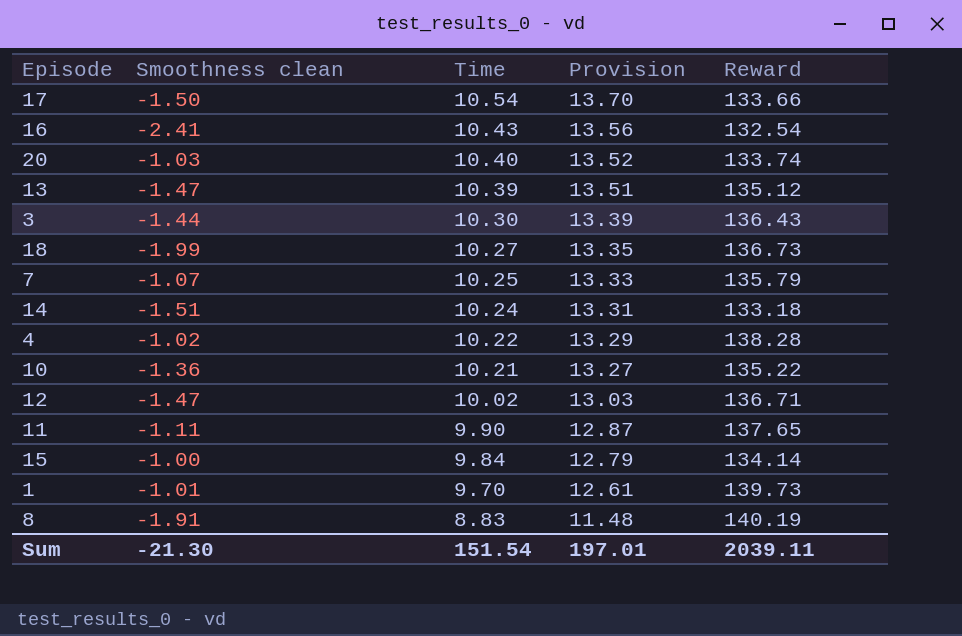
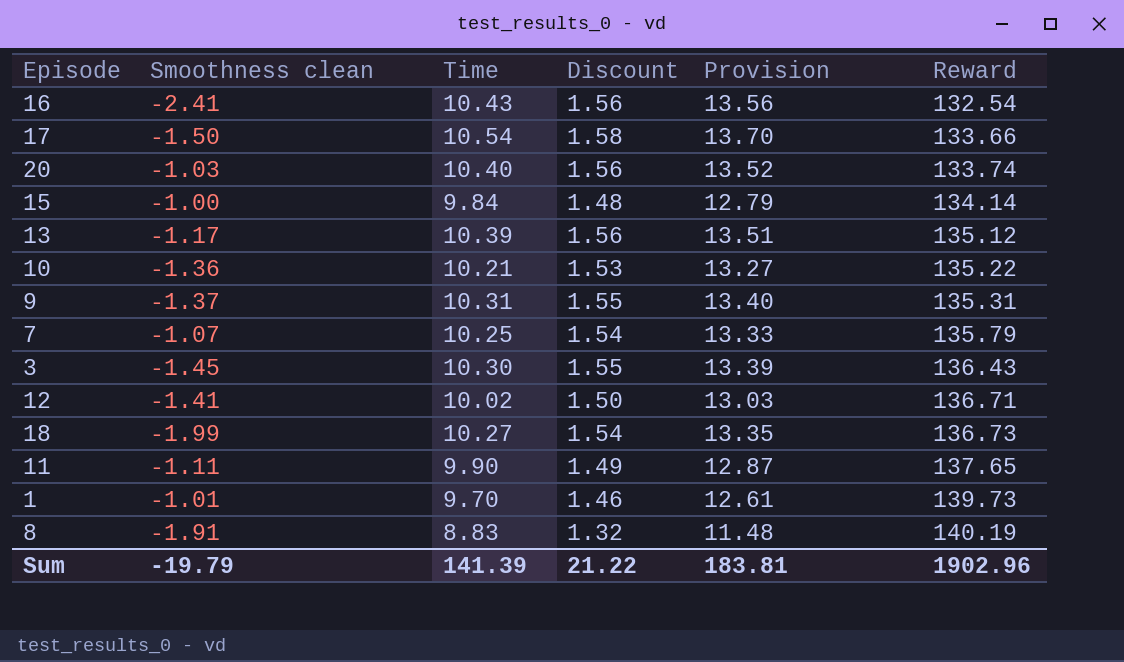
row order: Time descending -> Reward ascending
column Discount | formula: none -> [Time] * 0.15
row 14: -1.51 | 10.24 | 13.31 | 133.18 -> none
row 4: -1.02 | 10.22 | 13.29 | 138.28 -> none
13 | Smoothness clean: -1.47 -> -1.17
row 9: none -> -1.37 | 10.31 | 1.55 | 13.40 | 135.31
3 | Smoothness clean: -1.44 -> -1.45
12 | Smoothness clean: -1.47 -> -1.41
Sum | Smoothness clean: -21.30 -> -19.79
Sum | Time: 151.54 -> 141.39
Sum | Provision: 197.01 -> 183.81
Sum | Reward: 2039.11 -> 1902.96

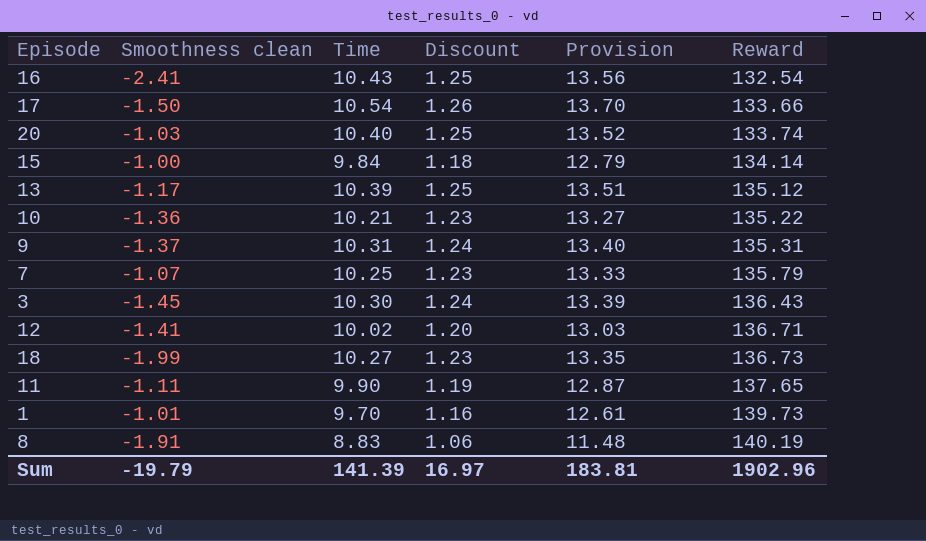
column Discount | formula: [Time] * 0.15 -> [Time] * 0.12
Sum | Discount: 21.22 -> 16.97

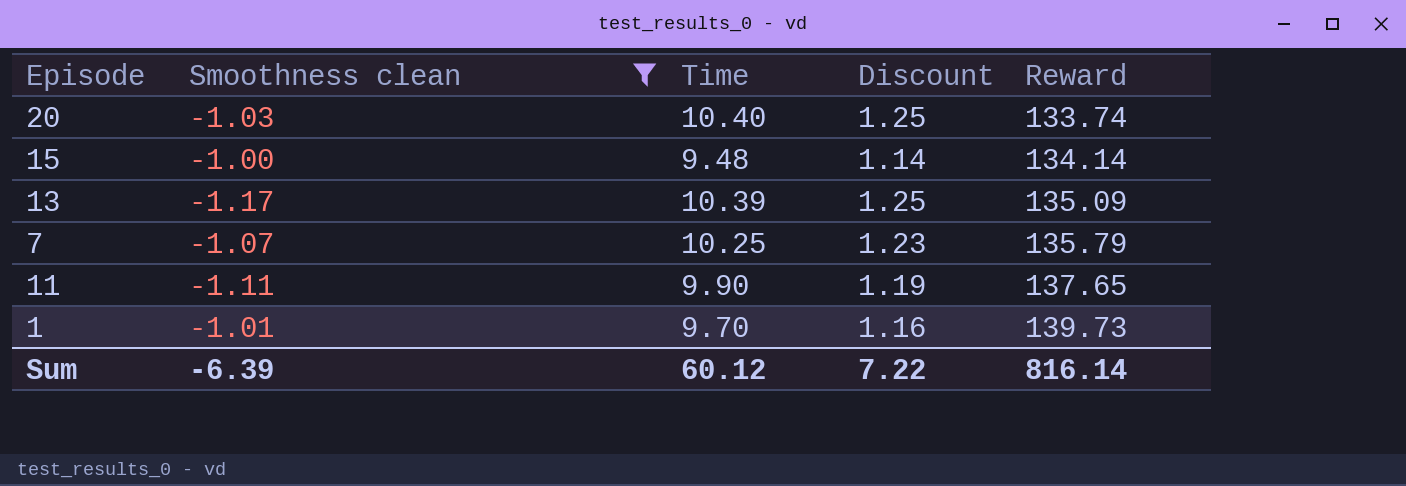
filter: none -> Smoothness clean >= -1.17
column Provision | formula: [Time] * 1.3 -> none
15 | Time: 9.84 -> 9.48
15 | Discount: 1.18 -> 1.14
13 | Reward: 135.12 -> 135.09
Sum | Smoothness clean: -19.79 -> -6.39
Sum | Time: 141.39 -> 60.12
Sum | Discount: 16.97 -> 7.22
Sum | Reward: 1902.96 -> 816.14

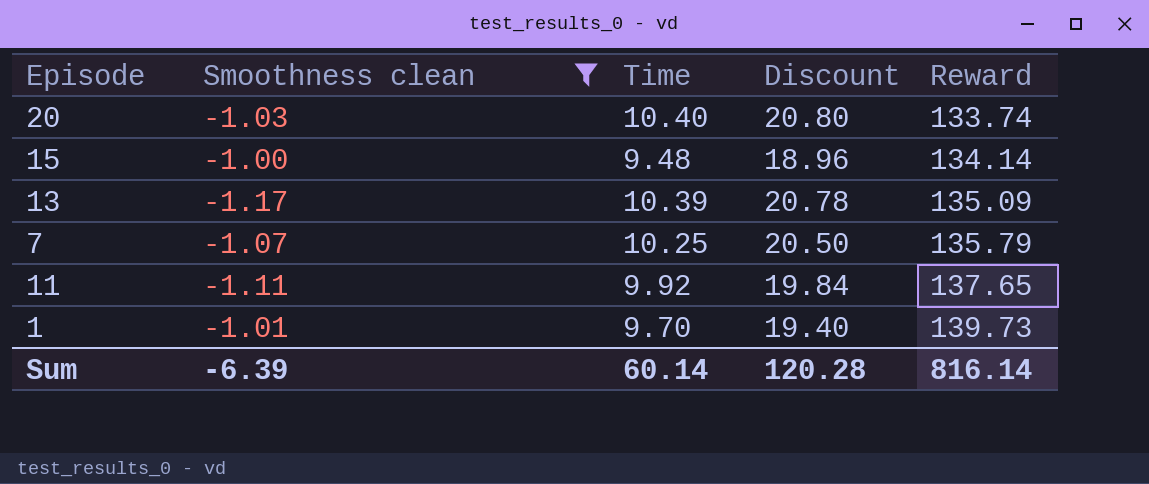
column Discount | formula: [Time] * 0.12 -> [Time] * 2
11 | Time: 9.90 -> 9.92
Sum | Time: 60.12 -> 60.14
Sum | Discount: 7.22 -> 120.28

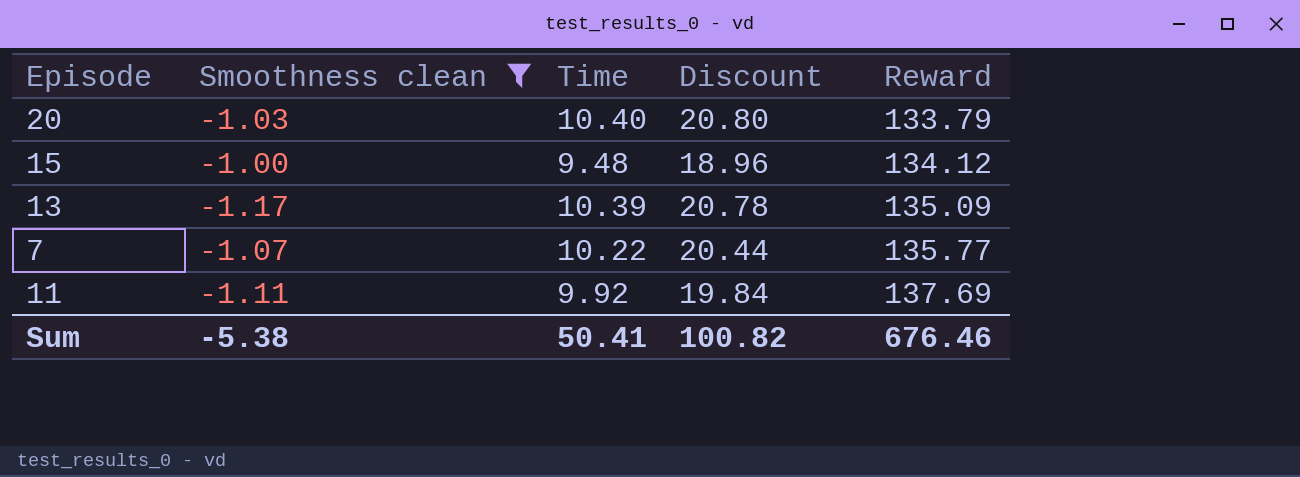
row 1: -1.01 | 9.70 | 19.40 | 139.73 -> none
20 | Reward: 133.74 -> 133.79
15 | Reward: 134.14 -> 134.12
7 | Time: 10.25 -> 10.22
7 | Discount: 20.50 -> 20.44
7 | Reward: 135.79 -> 135.77
11 | Reward: 137.65 -> 137.69
Sum | Smoothness clean: -6.39 -> -5.38
Sum | Time: 60.14 -> 50.41
Sum | Discount: 120.28 -> 100.82
Sum | Reward: 816.14 -> 676.46

